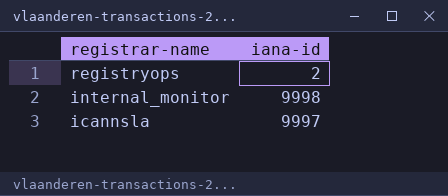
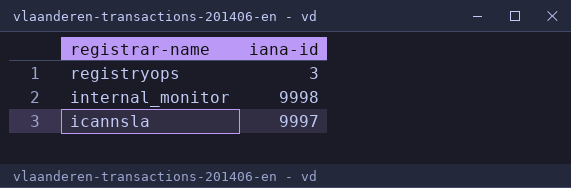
registryops | iana-id: 2 -> 3

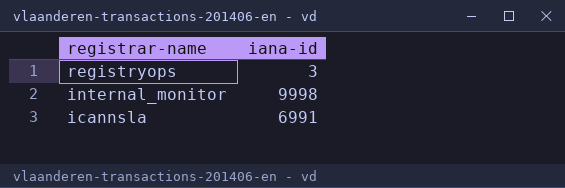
icannsla | iana-id: 9997 -> 6991

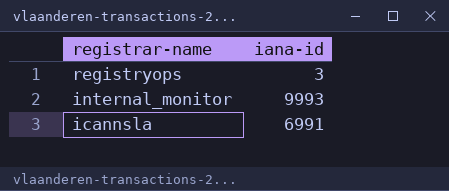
internal_monitor | iana-id: 9998 -> 9993

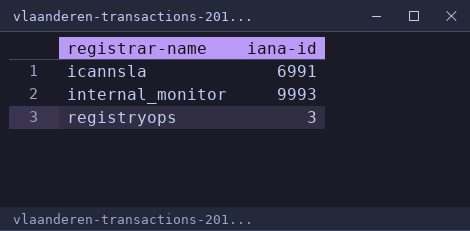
row order: registrar-name descending -> registrar-name ascending

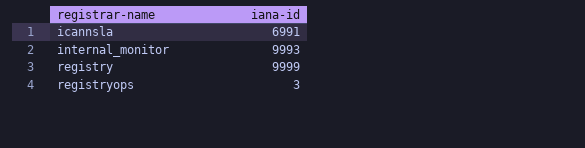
row registry: none -> 9999

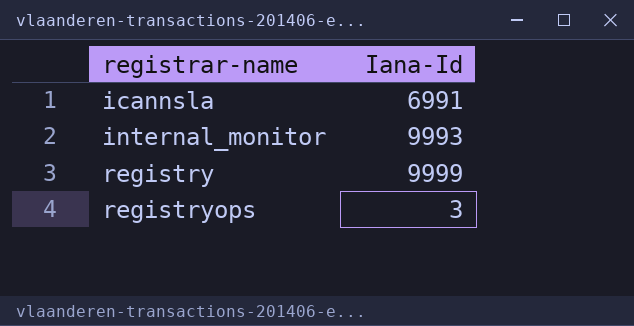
column name: iana-id -> Iana-Id

